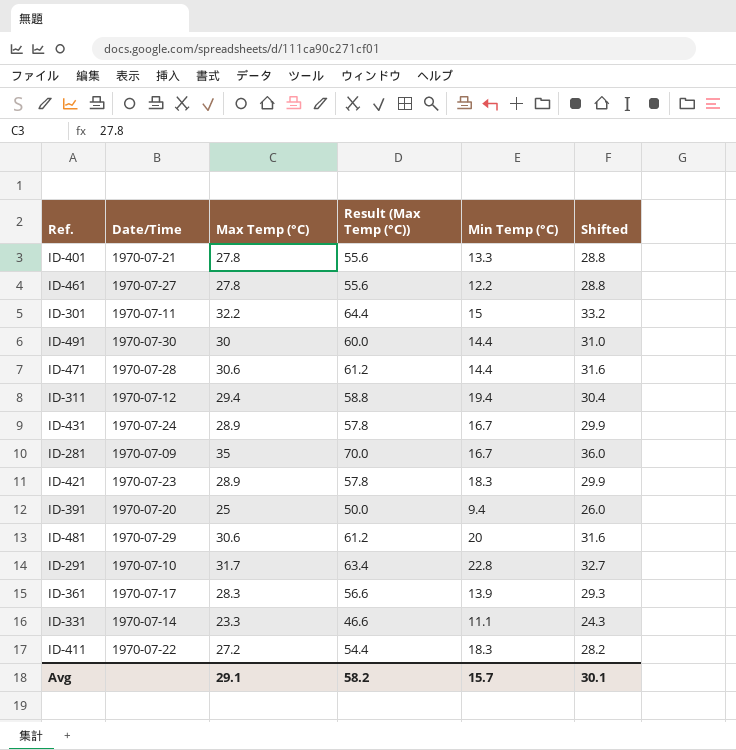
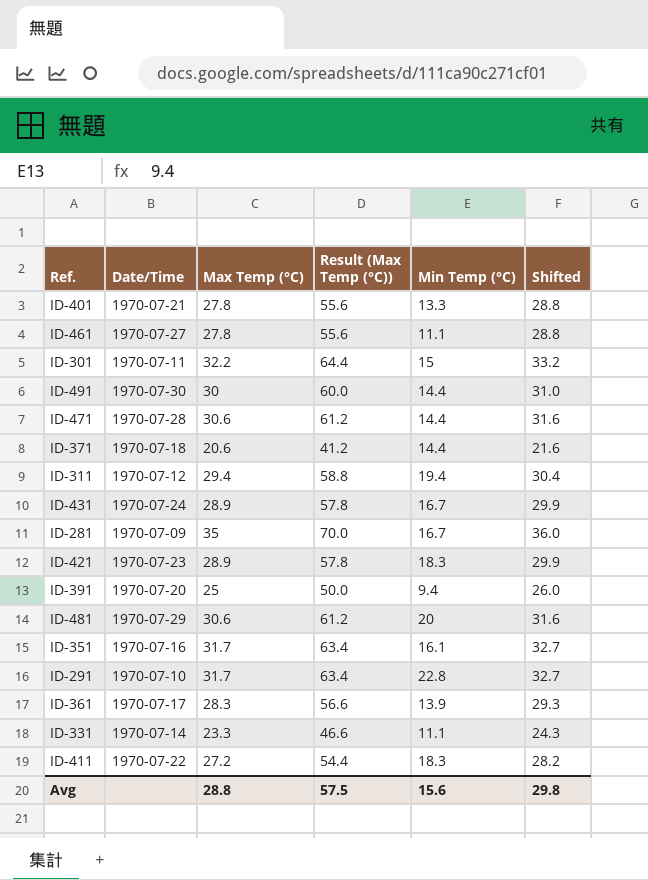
ID-461 | Min Temp (°C): 12.2 -> 11.1
row ID-371: none -> 1970-07-18 | 20.6 | 41.2 | 14.4 | 21.6
row ID-351: none -> 1970-07-16 | 31.7 | 63.4 | 16.1 | 32.7
Avg | Max Temp (°C): 29.1 -> 28.8
Avg | Result (Max Temp (°C)): 58.2 -> 57.5
Avg | Min Temp (°C): 15.7 -> 15.6
Avg | Shifted: 30.1 -> 29.8

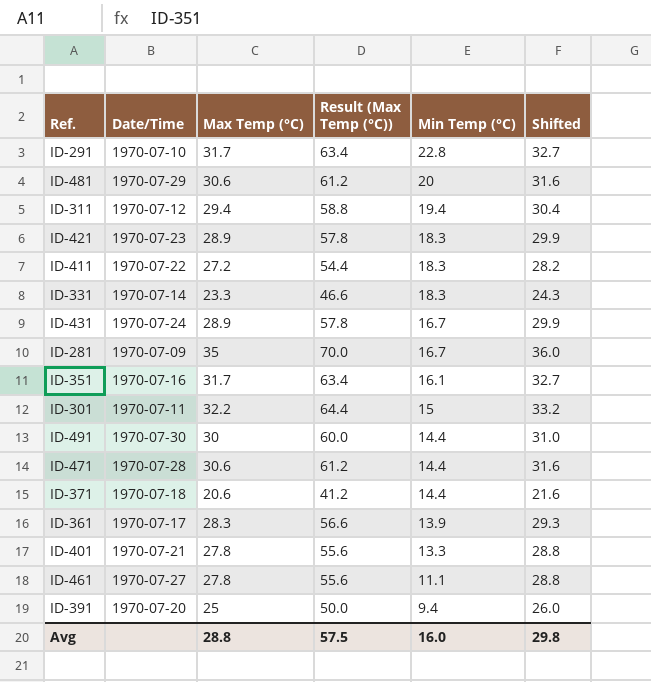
row order: none -> Min Temp (°C) descending
ID-331 | Min Temp (°C): 11.1 -> 18.3
Avg | Min Temp (°C): 15.6 -> 16.0

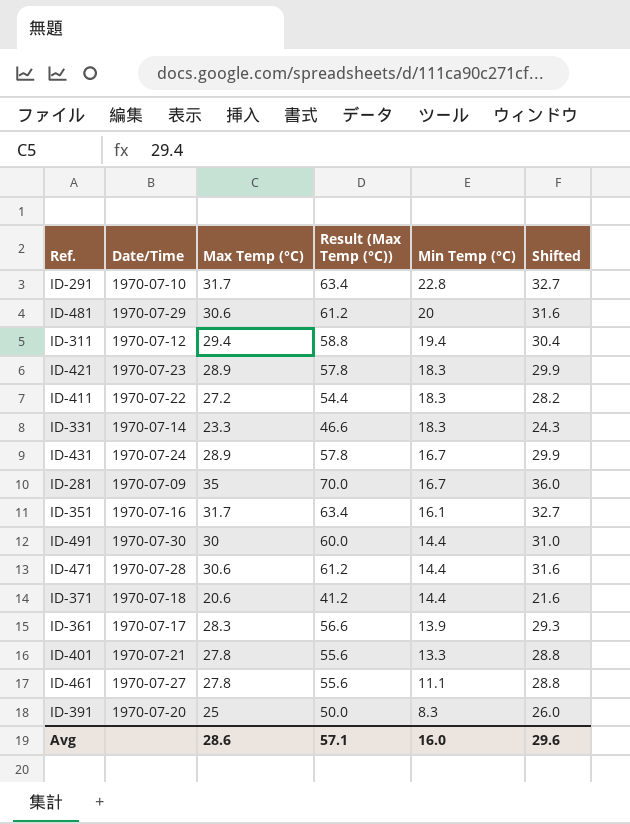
row ID-301: 1970-07-11 | 32.2 | 64.4 | 15 | 33.2 -> none
ID-391 | Min Temp (°C): 9.4 -> 8.3
Avg | Max Temp (°C): 28.8 -> 28.6
Avg | Result (Max Temp (°C)): 57.5 -> 57.1
Avg | Shifted: 29.8 -> 29.6

